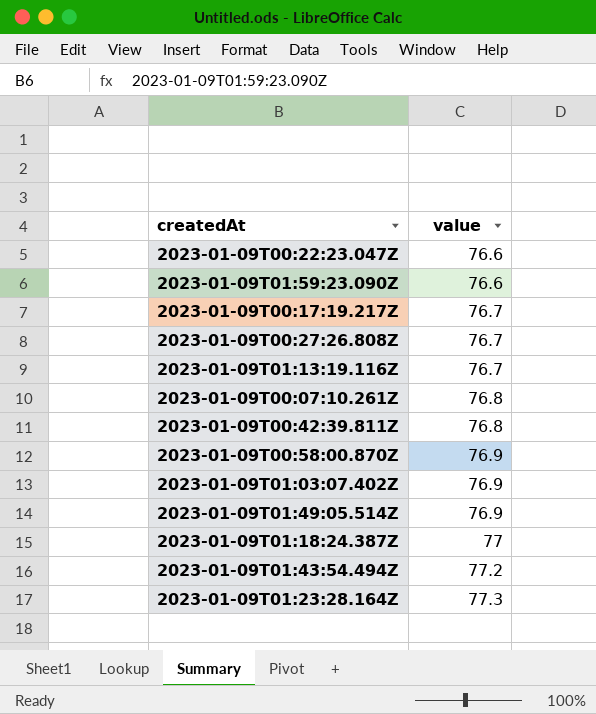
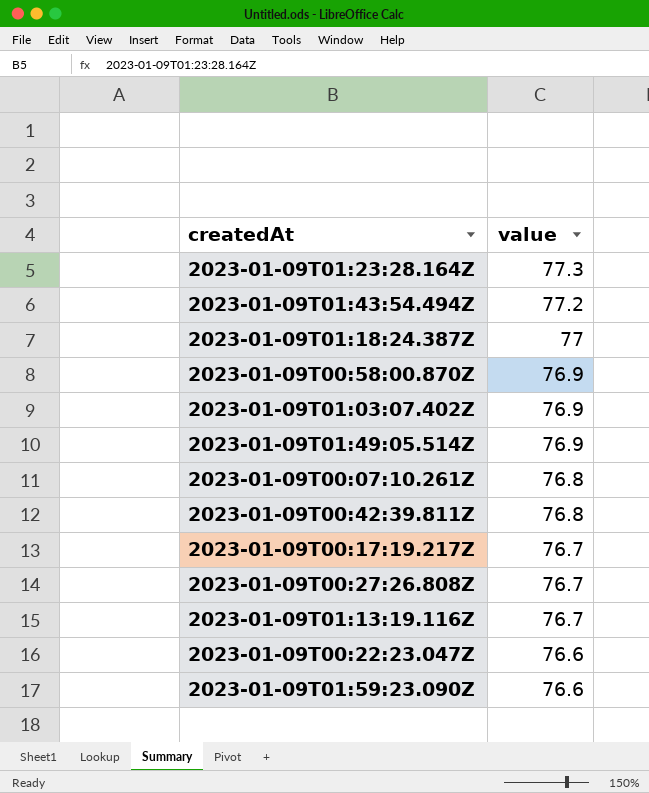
row order: value ascending -> value descending

